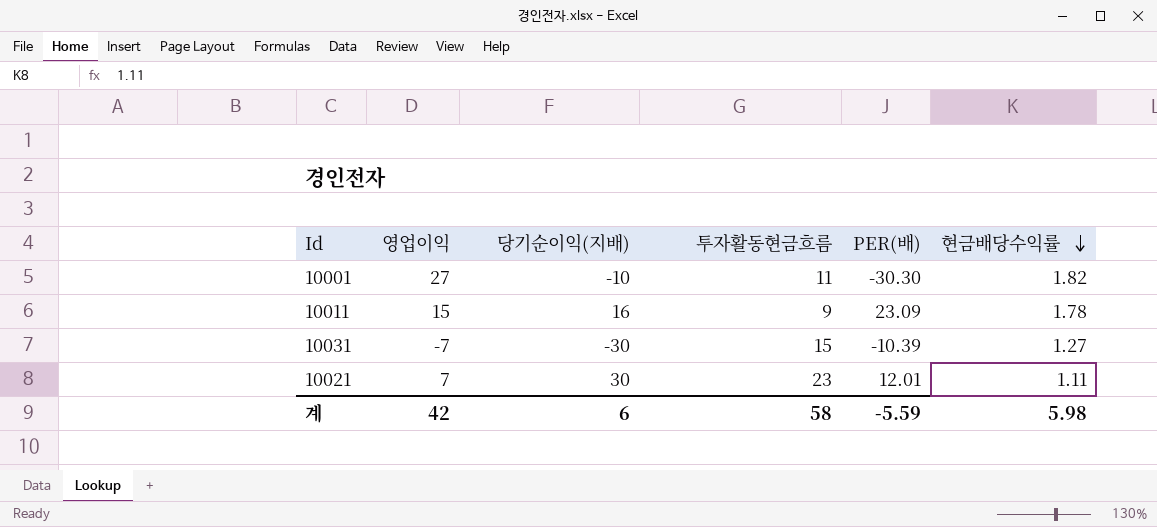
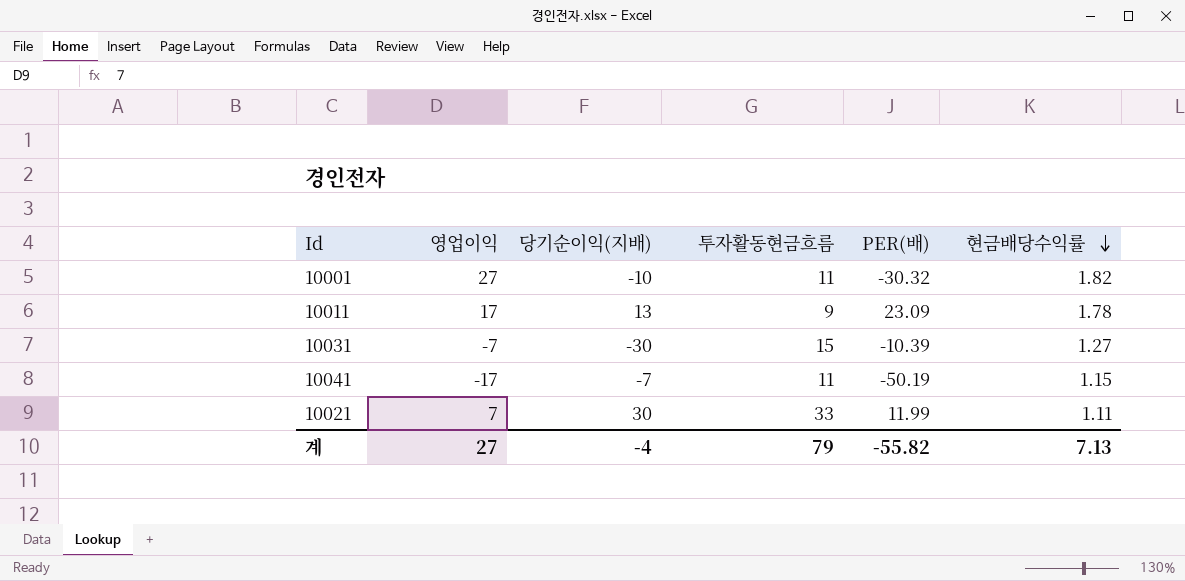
10001 | PER(배): -30.30 -> -30.32
10011 | 영업이익: 15 -> 17
10011 | 당기순이익(지배): 16 -> 13
row 10041: none -> -17 | -7 | 11 | -50.19 | 1.15
10021 | 투자활동현금흐름: 23 -> 33
10021 | PER(배): 12.01 -> 11.99
계 | 영업이익: 42 -> 27
계 | 당기순이익(지배): 6 -> -4
계 | 투자활동현금흐름: 58 -> 79
계 | PER(배): -5.59 -> -55.82
계 | 현금배당수익률: 5.98 -> 7.13

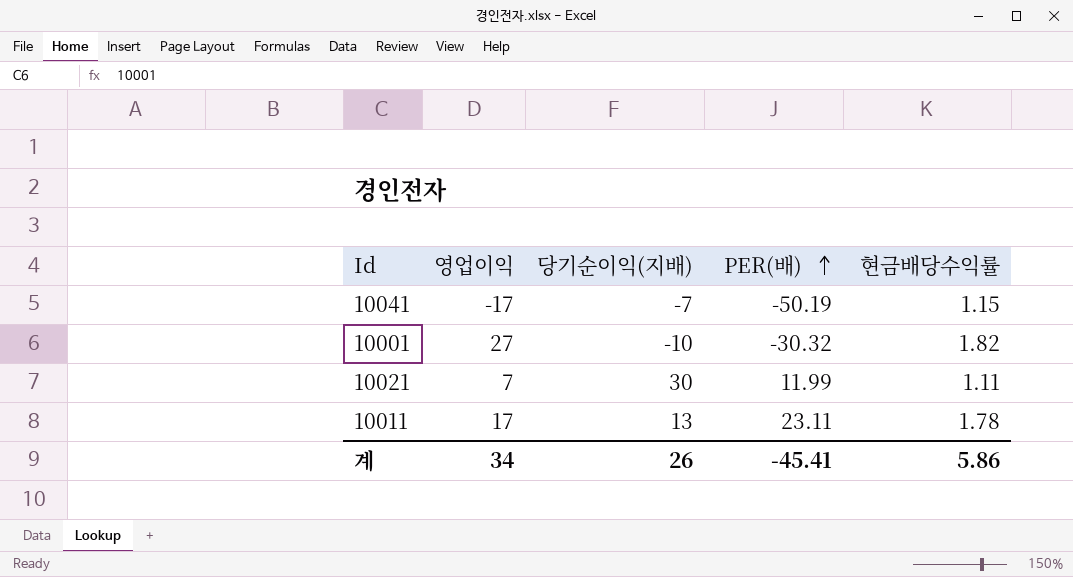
row order: 현금배당수익률 descending -> PER(배) ascending
column 투자활동현금흐름 | position: 4 -> none
row 10031: -7 | -30 | 15 | -10.39 | 1.27 -> none
10011 | PER(배): 23.09 -> 23.11
계 | 영업이익: 27 -> 34
계 | 당기순이익(지배): -4 -> 26
계 | PER(배): -55.82 -> -45.41
계 | 현금배당수익률: 7.13 -> 5.86

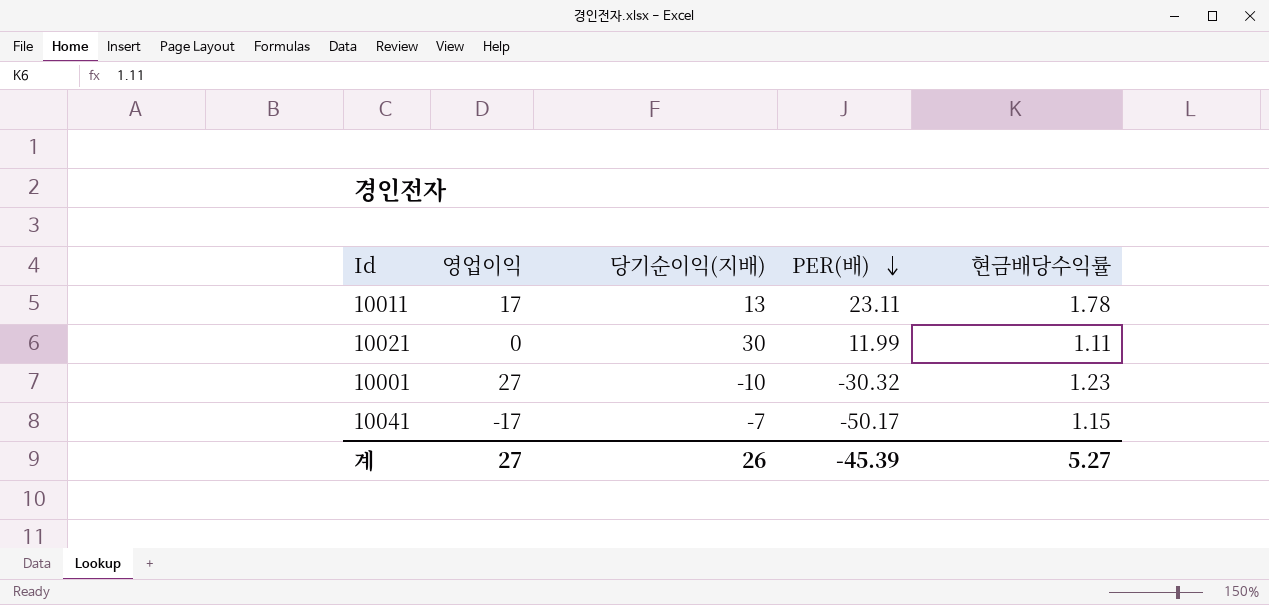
row order: PER(배) ascending -> PER(배) descending
10021 | 영업이익: 7 -> 0
10001 | 현금배당수익률: 1.82 -> 1.23
10041 | PER(배): -50.19 -> -50.17
계 | 영업이익: 34 -> 27
계 | PER(배): -45.41 -> -45.39
계 | 현금배당수익률: 5.86 -> 5.27

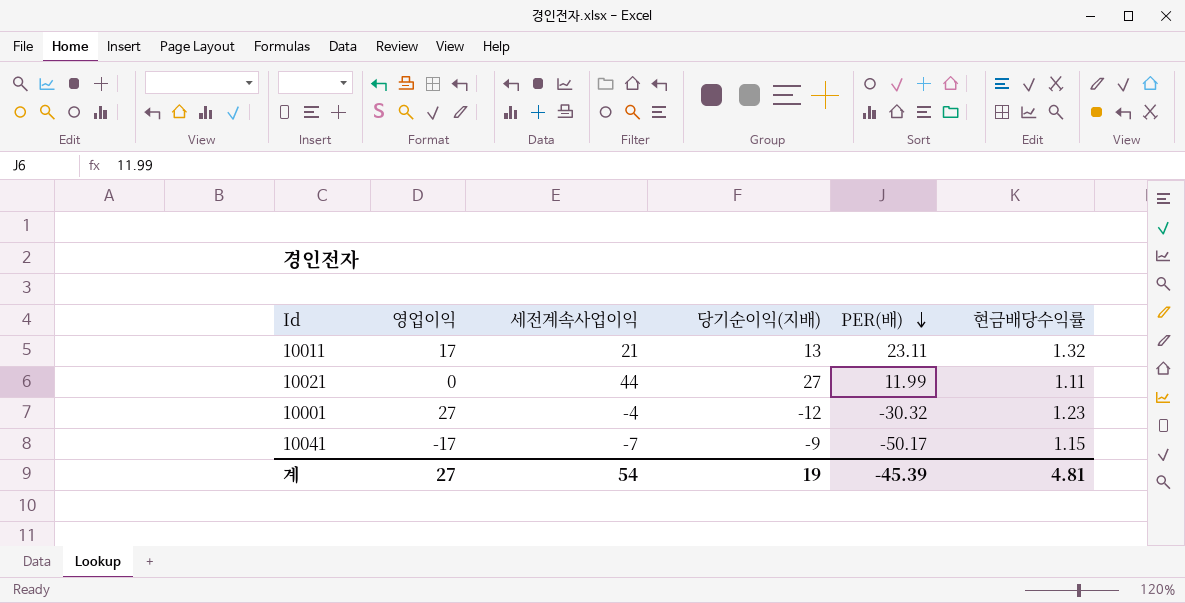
column 세전계속사업이익 | position: none -> 3
10011 | 현금배당수익률: 1.78 -> 1.32
10021 | 당기순이익(지배): 30 -> 27
10001 | 당기순이익(지배): -10 -> -12
10041 | 당기순이익(지배): -7 -> -9
계 | 당기순이익(지배): 26 -> 19
계 | 현금배당수익률: 5.27 -> 4.81

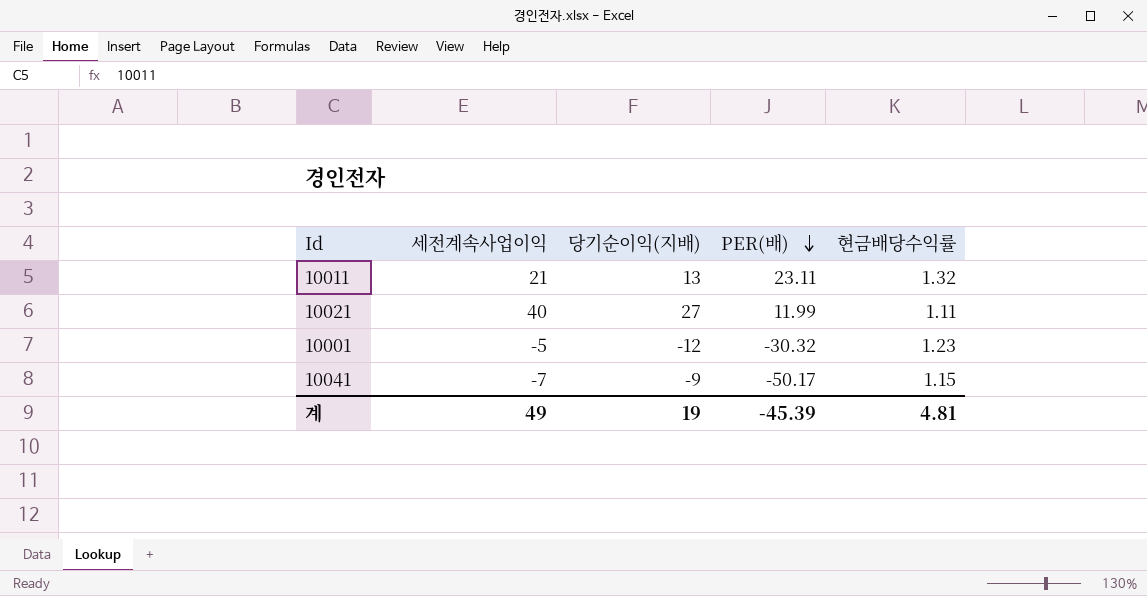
column 영업이익 | position: 2 -> none
10021 | 세전계속사업이익: 44 -> 40
10001 | 세전계속사업이익: -4 -> -5
계 | 세전계속사업이익: 54 -> 49

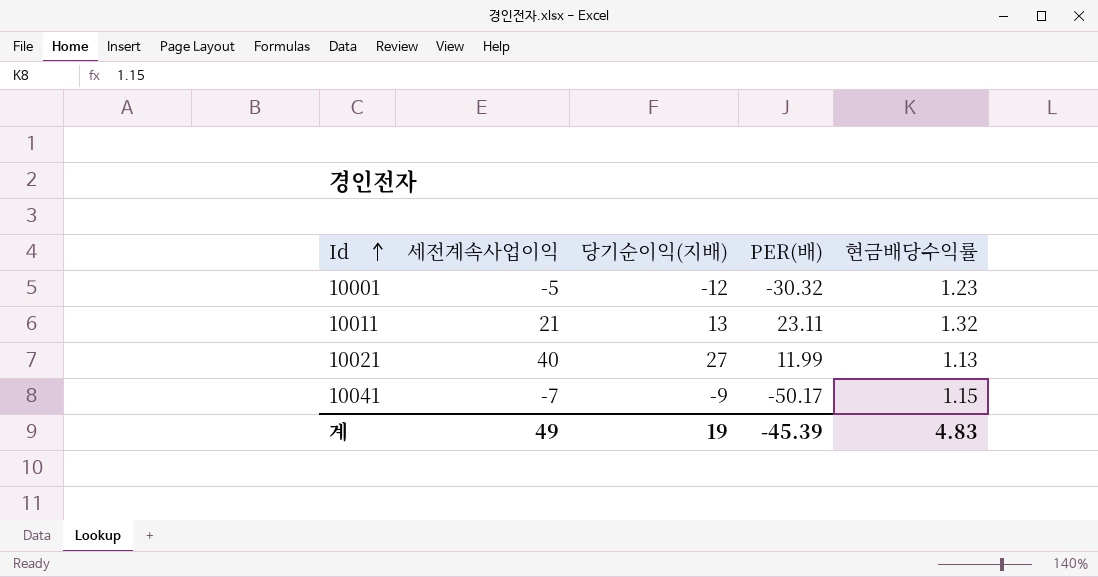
row order: PER(배) descending -> Id ascending
10021 | 현금배당수익률: 1.11 -> 1.13
계 | 현금배당수익률: 4.81 -> 4.83

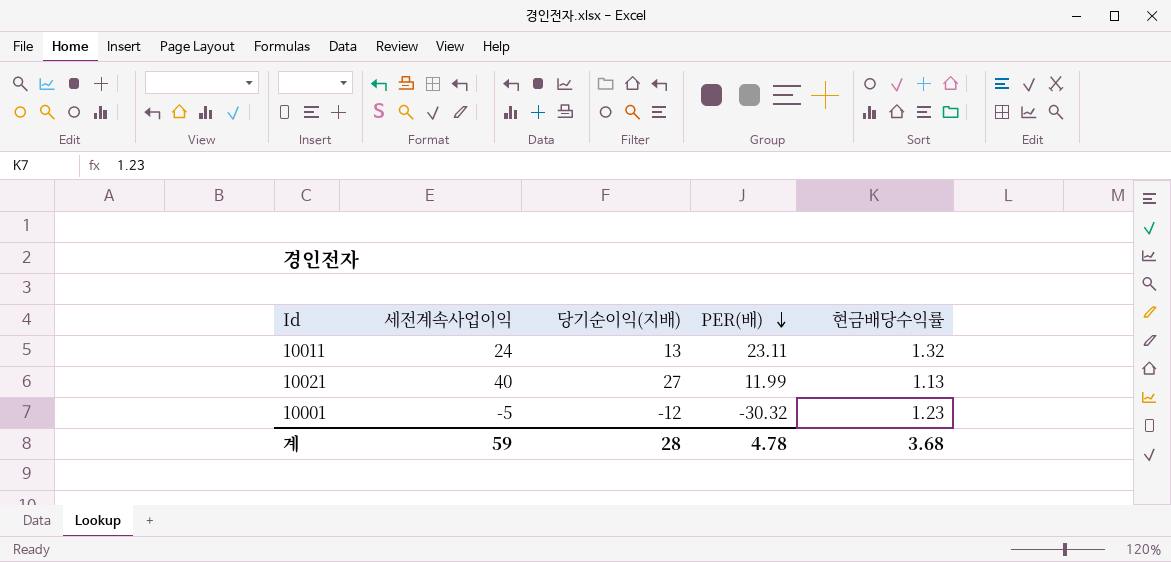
row order: Id ascending -> PER(배) descending
row 10041: -7 | -9 | -50.17 | 1.15 -> none
10011 | 세전계속사업이익: 21 -> 24
계 | 세전계속사업이익: 49 -> 59
계 | 당기순이익(지배): 19 -> 28
계 | PER(배): -45.39 -> 4.78
계 | 현금배당수익률: 4.83 -> 3.68

